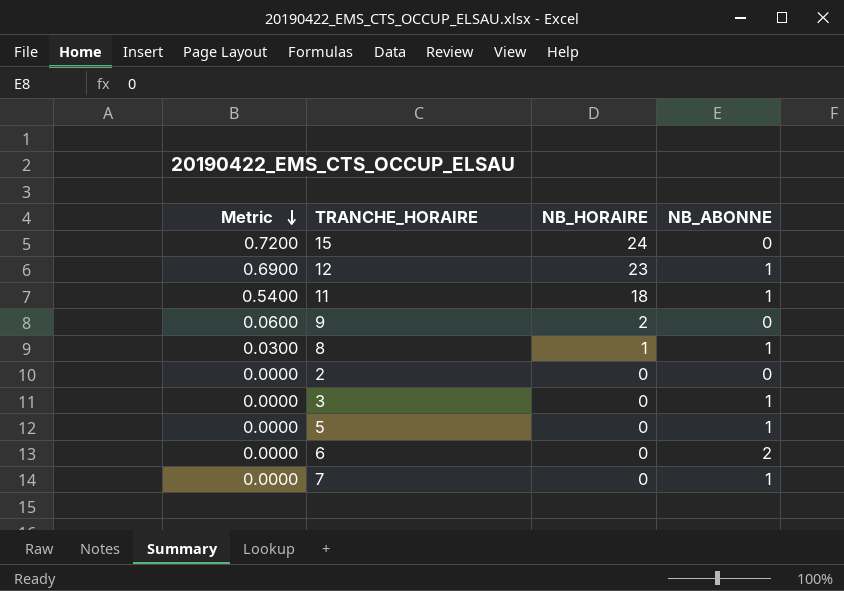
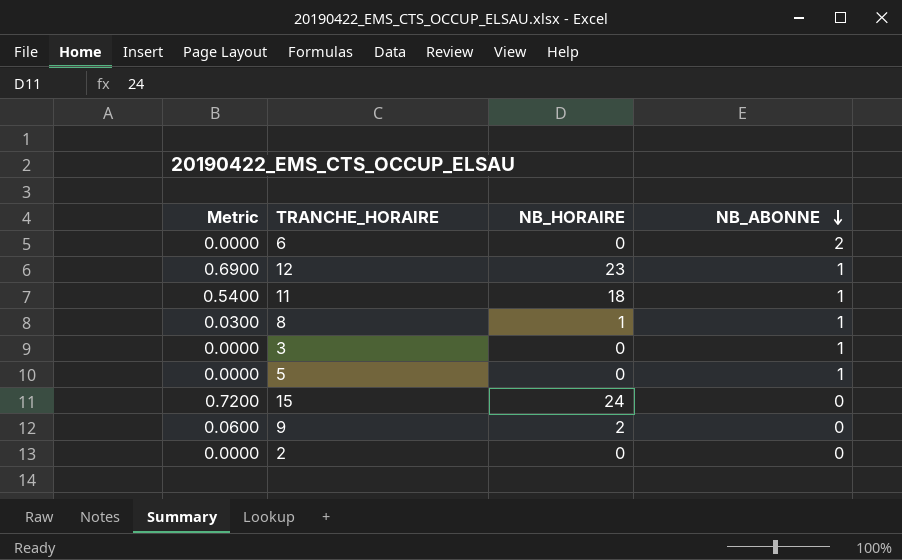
row order: Metric descending -> NB_ABONNE descending
row 7: 0.0000 | 0 | 1 -> none

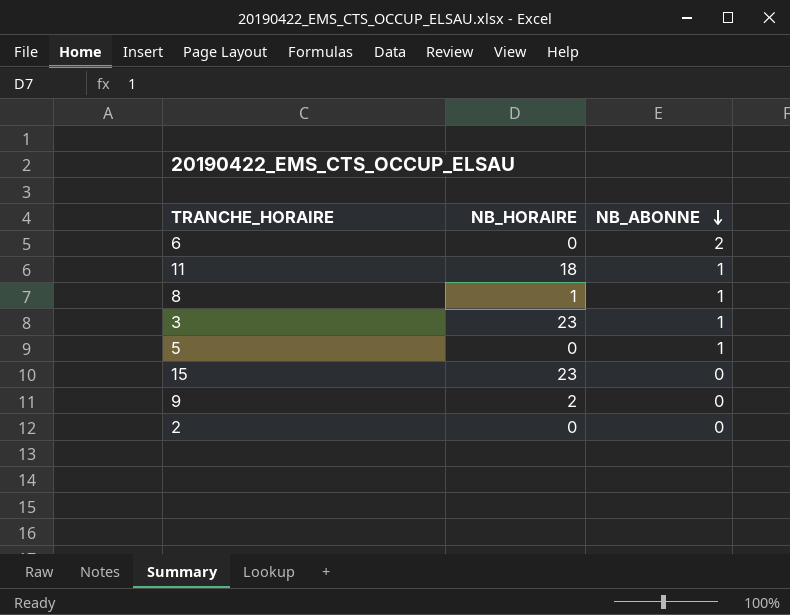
column Metric | formula: [NB_HORAIRE] * 0.03 -> none
row 12: 0.6900 | 23 | 1 -> none
3 | NB_HORAIRE: 0 -> 23
15 | NB_HORAIRE: 24 -> 23

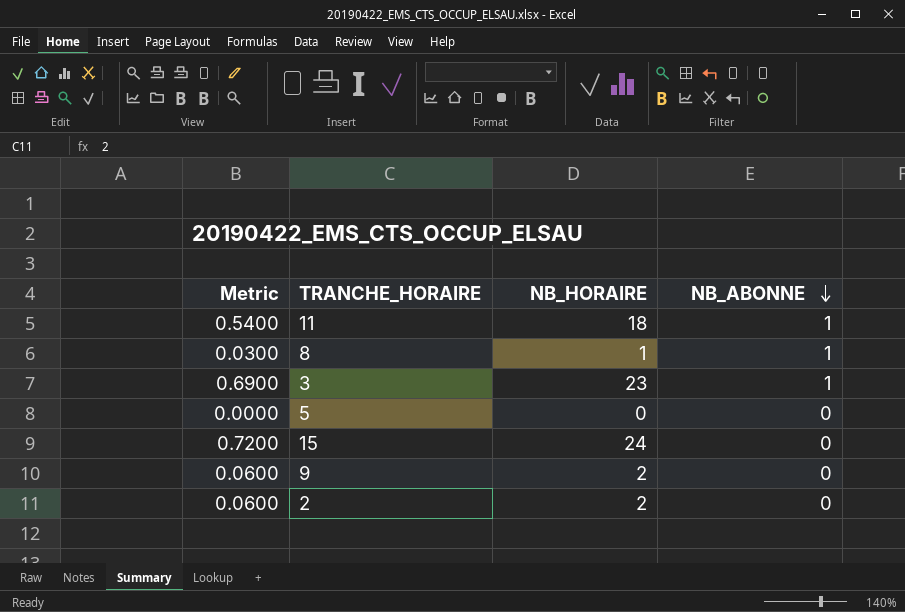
column Metric | formula: none -> [NB_HORAIRE] * 0.03
row 6: 0 | 2 -> none
5 | NB_ABONNE: 1 -> 0
15 | NB_HORAIRE: 23 -> 24
2 | NB_HORAIRE: 0 -> 2

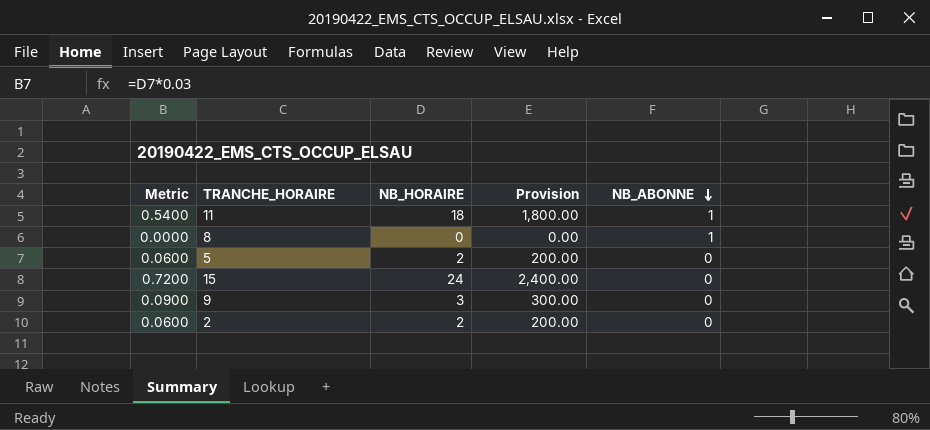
column Provision | formula: none -> [NB_HORAIRE] * 100
row 3: 0.6900 | 23 | 1 -> none
8 | Metric: 0.0300 -> 0.0000
8 | NB_HORAIRE: 1 -> 0
5 | Metric: 0.0000 -> 0.0600
5 | NB_HORAIRE: 0 -> 2
9 | Metric: 0.0600 -> 0.0900
9 | NB_HORAIRE: 2 -> 3

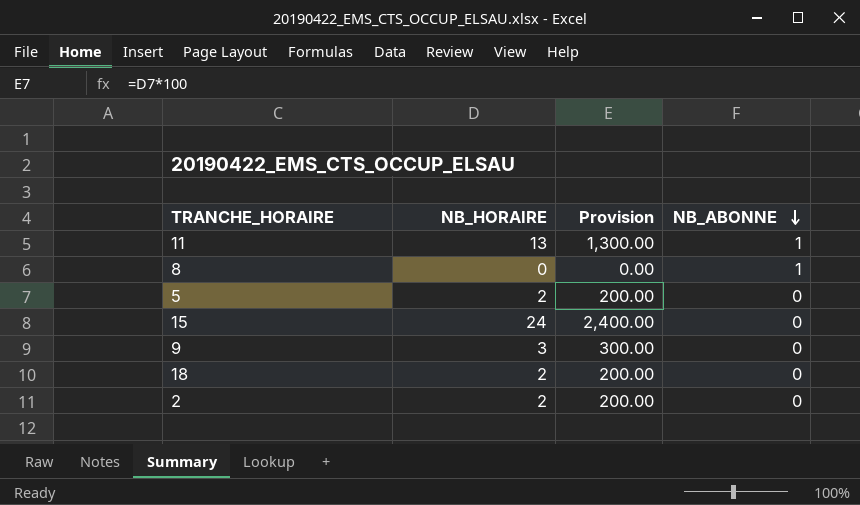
column Metric | formula: [NB_HORAIRE] * 0.03 -> none
11 | NB_HORAIRE: 18 -> 13
11 | Provision: 1,800.00 -> 1,300.00
row 18: none -> 2 | 200.00 | 0

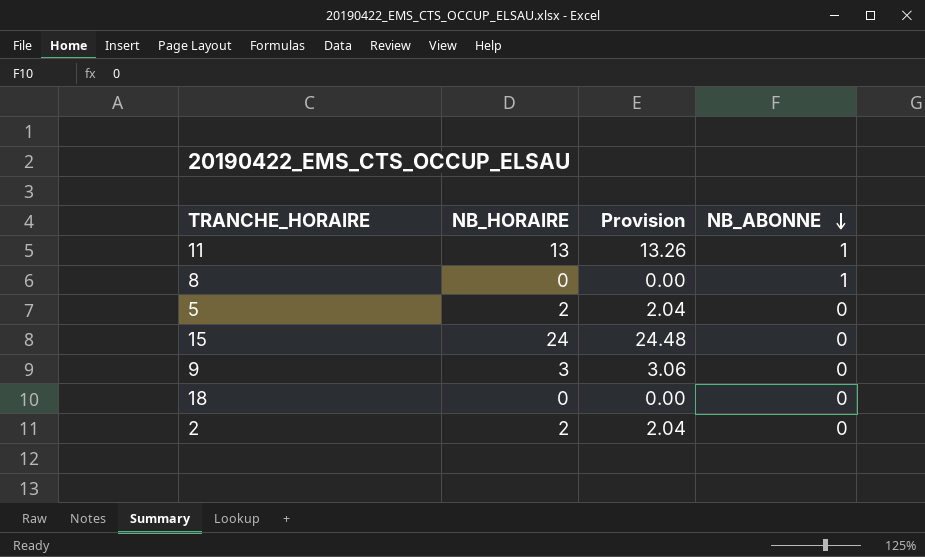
column Provision | formula: [NB_HORAIRE] * 100 -> [NB_HORAIRE] * 1.02
18 | NB_HORAIRE: 2 -> 0

